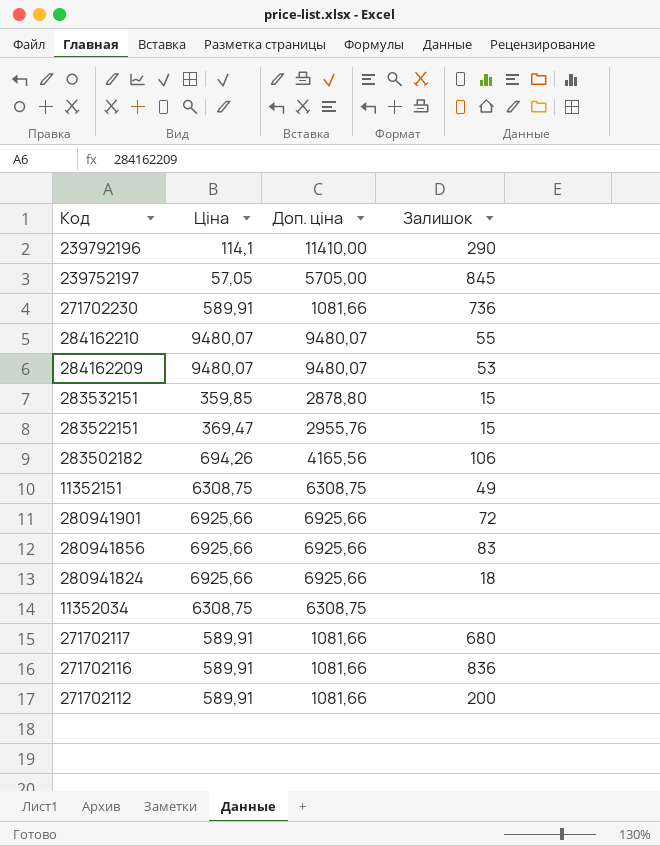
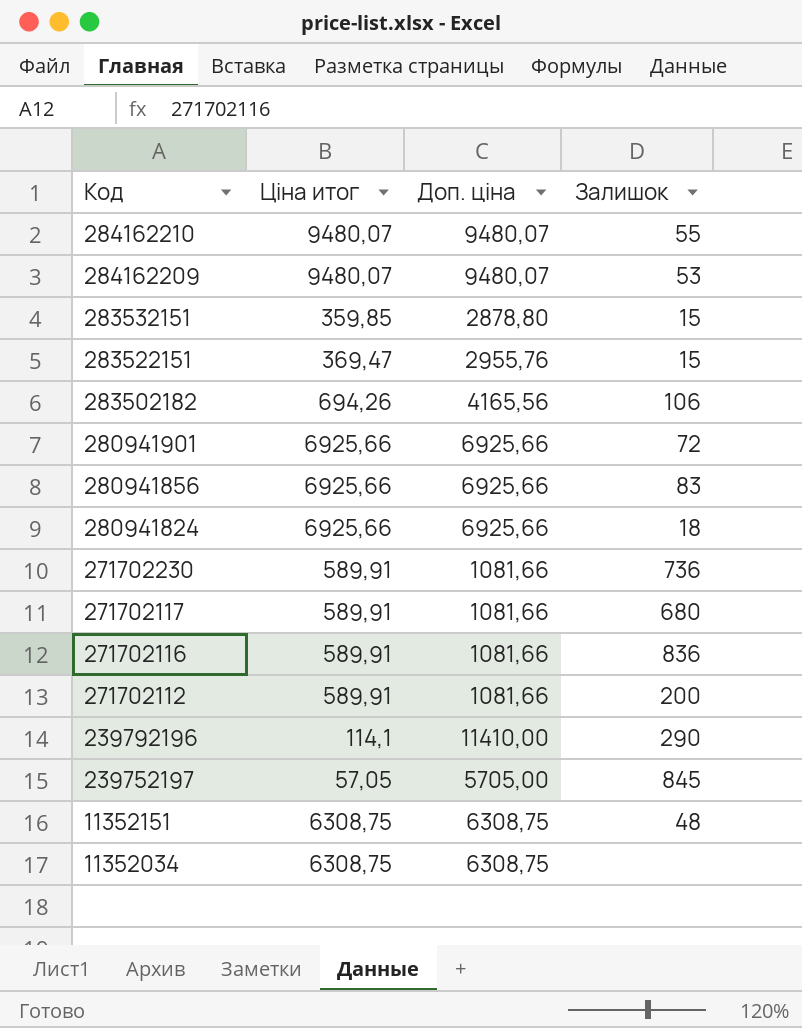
row order: none -> Код descending
column name: Ціна -> Ціна итог
11352151 | Залишок: 49 -> 48

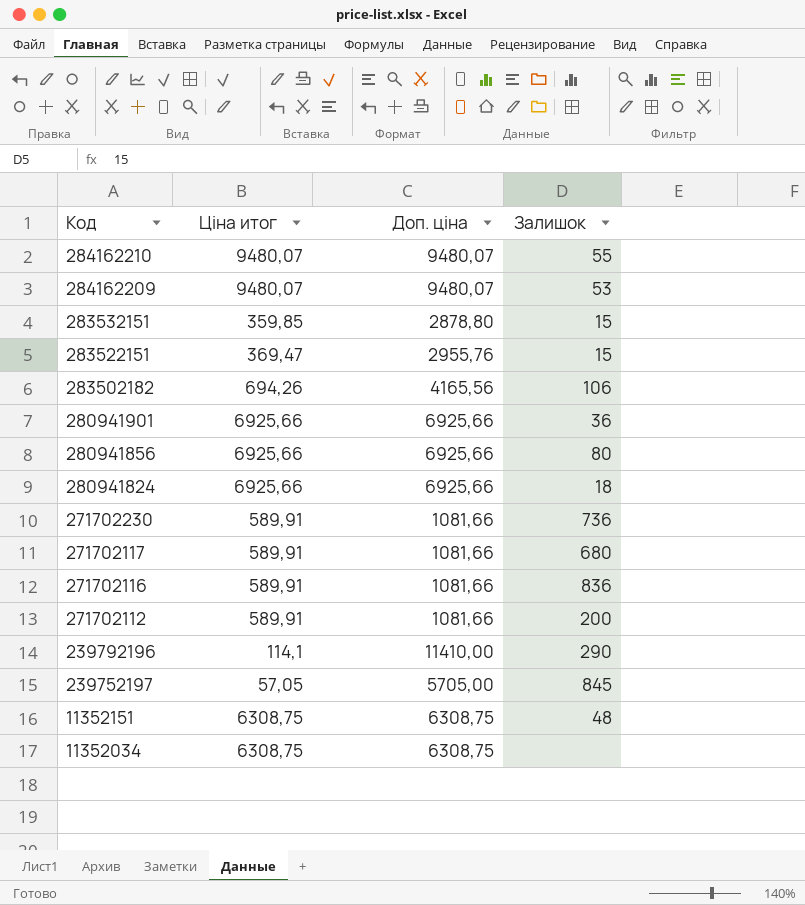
280941901 | Залишок: 72 -> 36
280941856 | Залишок: 83 -> 80

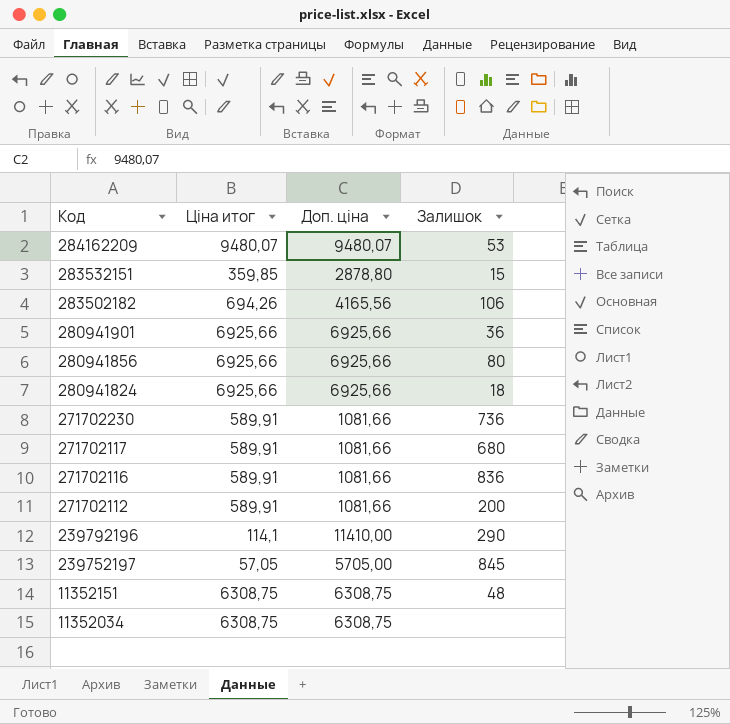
row 284162210: 9480,07 | 9480,07 | 55 -> none
row 283522151: 369,47 | 2955,76 | 15 -> none

